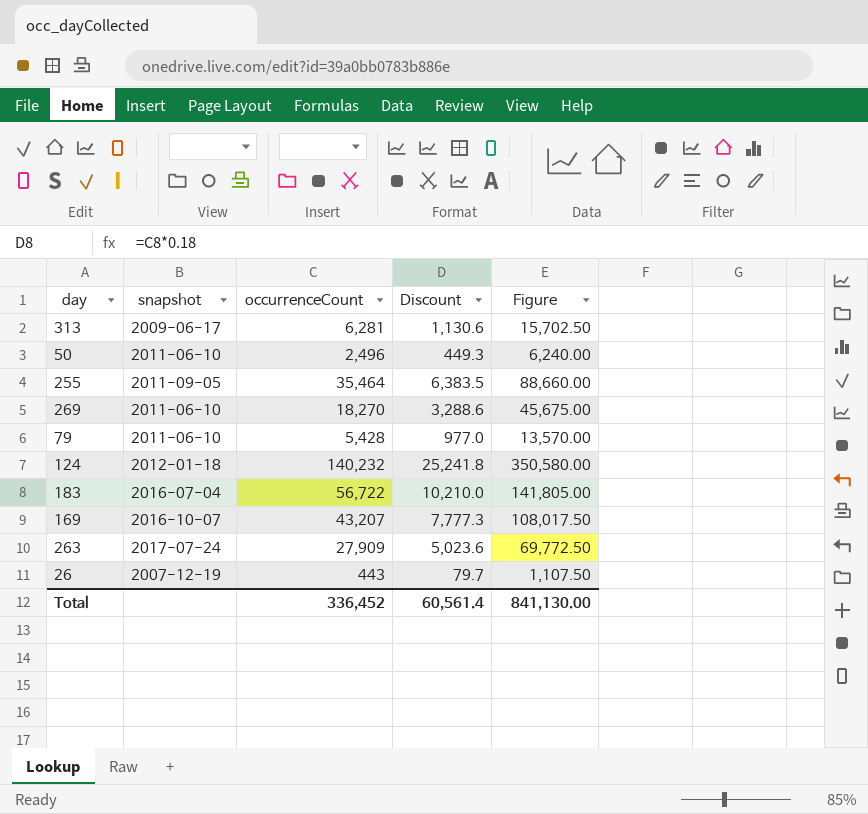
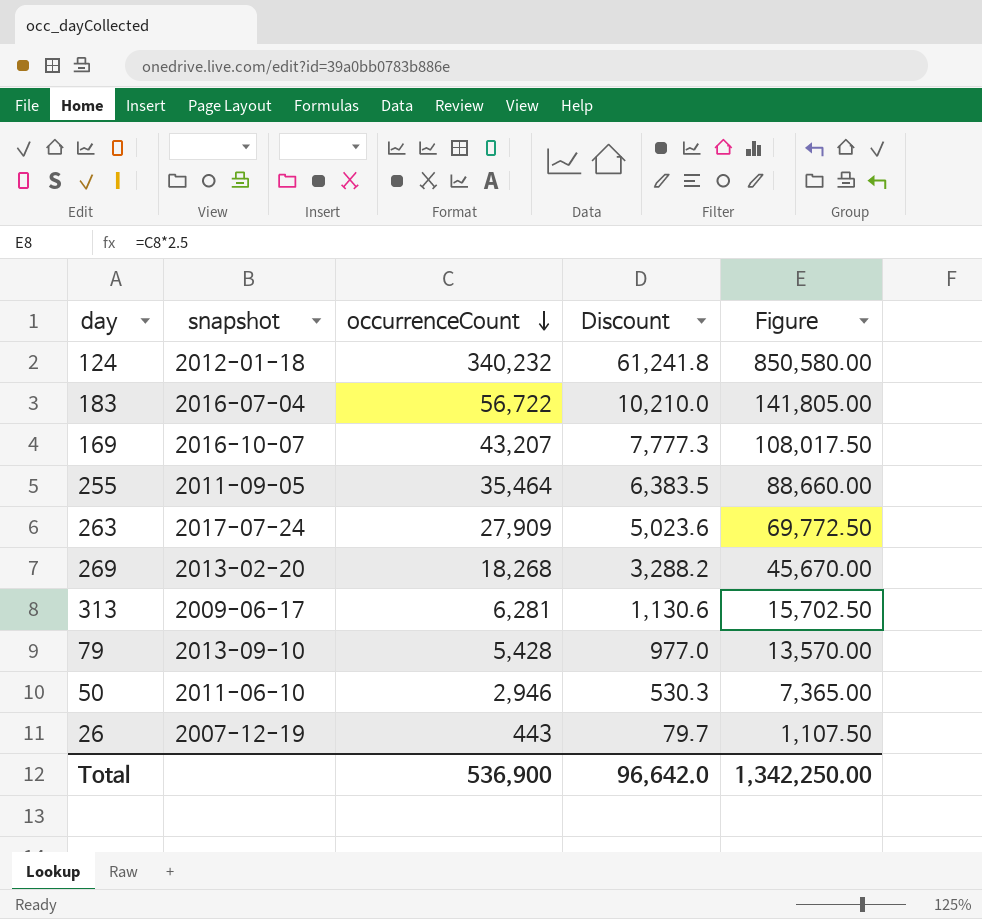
row order: none -> occurrenceCount descending
124 | occurrenceCount: 140,232 -> 340,232
124 | Discount: 25,241.8 -> 61,241.8
124 | Figure: 350,580.00 -> 850,580.00
269 | snapshot: 2011-06-10 -> 2013-02-20
269 | occurrenceCount: 18,270 -> 18,268
269 | Discount: 3,288.6 -> 3,288.2
269 | Figure: 45,675.00 -> 45,670.00
79 | snapshot: 2011-06-10 -> 2013-09-10
50 | occurrenceCount: 2,496 -> 2,946
50 | Discount: 449.3 -> 530.3
50 | Figure: 6,240.00 -> 7,365.00
Total | occurrenceCount: 336,452 -> 536,900
Total | Discount: 60,561.4 -> 96,642.0
Total | Figure: 841,130.00 -> 1,342,250.00

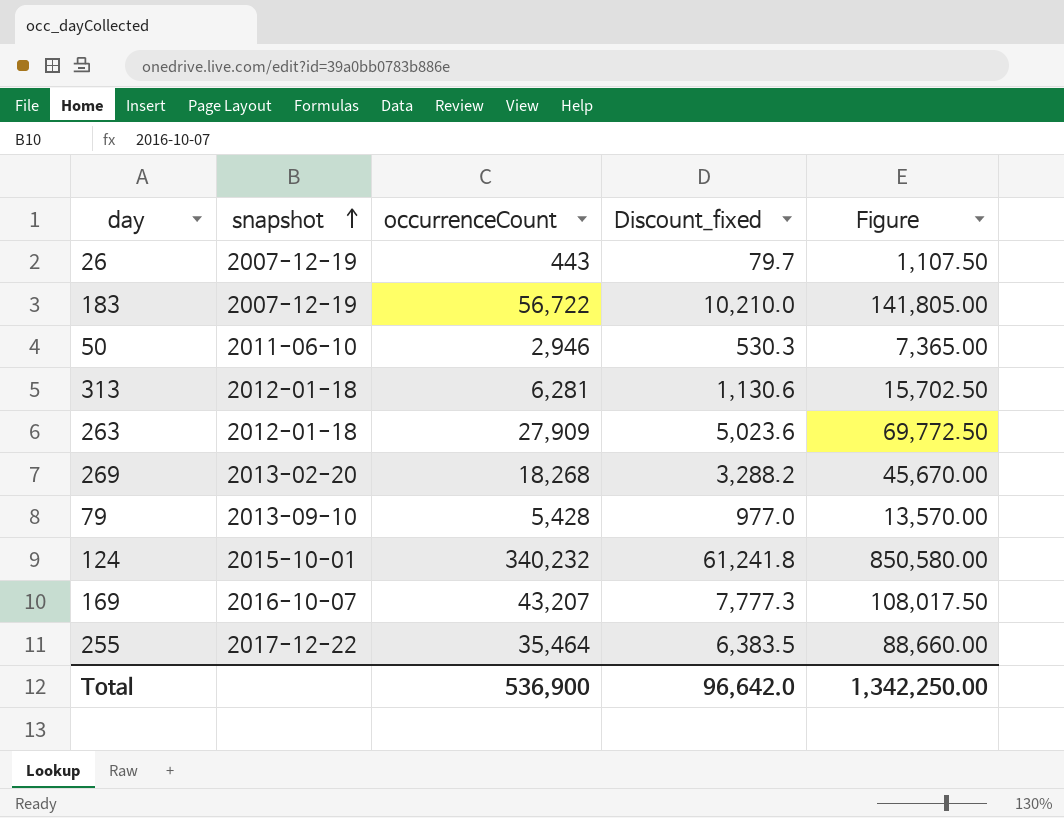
row order: occurrenceCount descending -> snapshot ascending
column name: Discount -> Discount_fixed
183 | snapshot: 2016-07-04 -> 2007-12-19
313 | snapshot: 2009-06-17 -> 2012-01-18
263 | snapshot: 2017-07-24 -> 2012-01-18
124 | snapshot: 2012-01-18 -> 2015-10-01
255 | snapshot: 2011-09-05 -> 2017-12-22

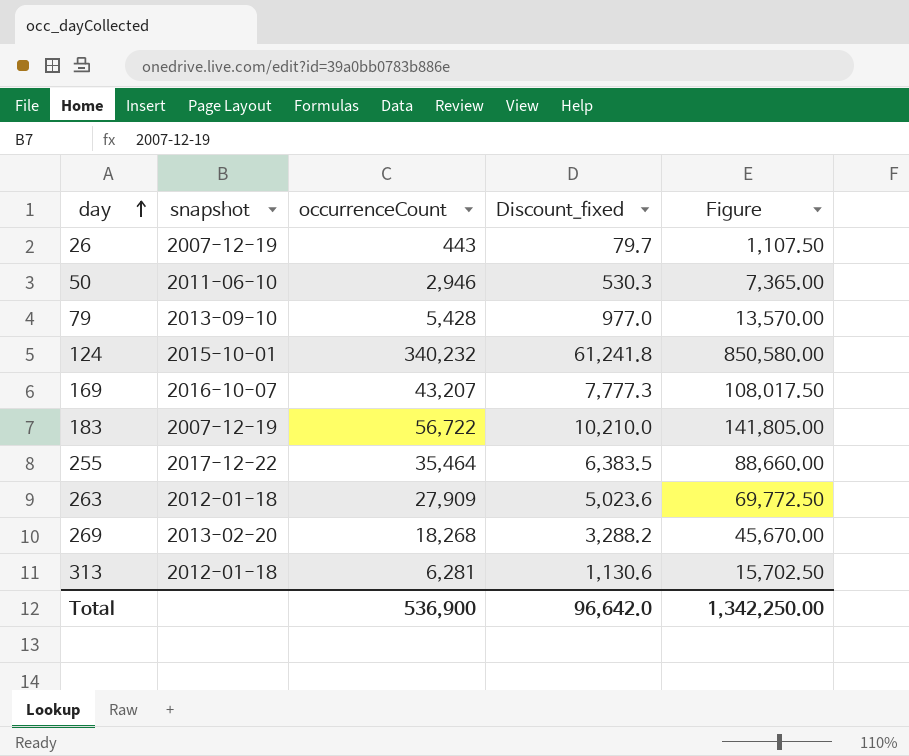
row order: snapshot ascending -> day ascending

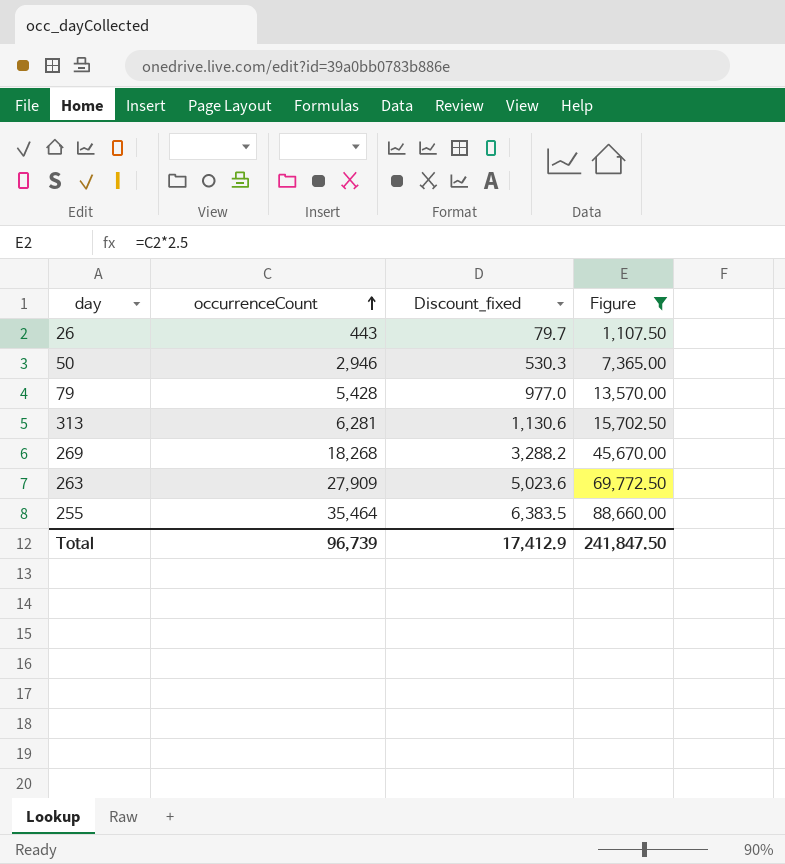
filter: none -> Figure <= 88,660.00
row order: day ascending -> occurrenceCount ascending
column snapshot | position: 2 -> none
Total | occurrenceCount: 536,900 -> 96,739
Total | Discount_fixed: 96,642.0 -> 17,412.9
Total | Figure: 1,342,250.00 -> 241,847.50

